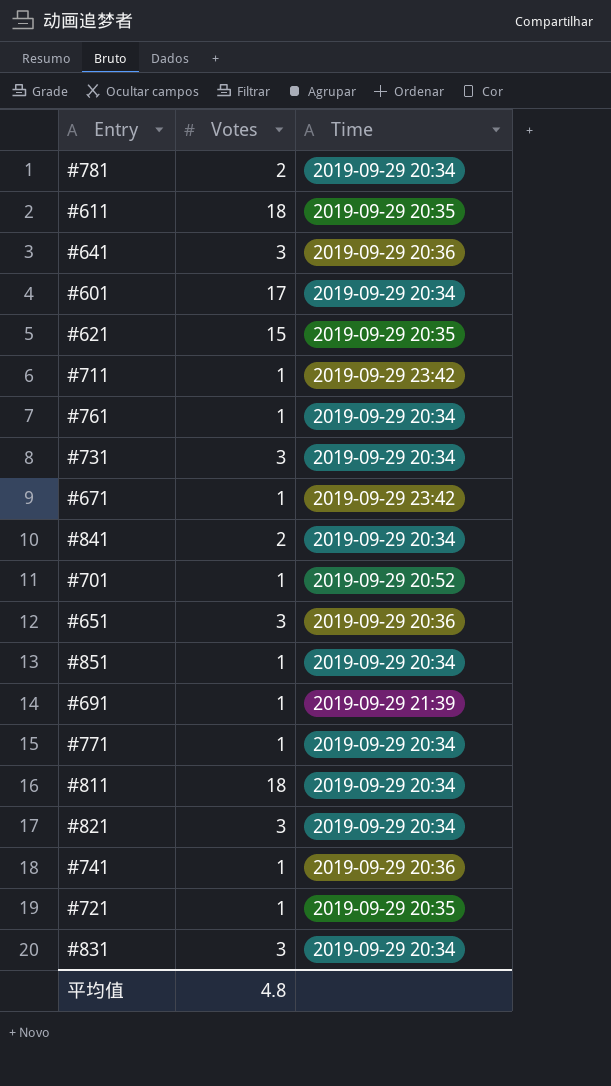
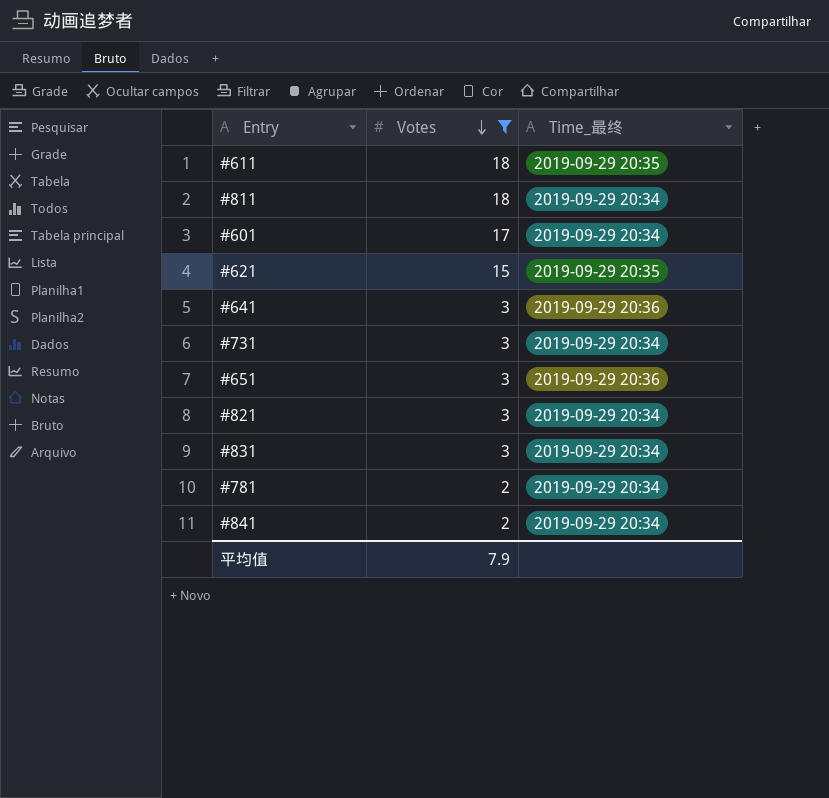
filter: none -> Votes != 1
row order: none -> Votes descending
column name: Time -> Time_最终
平均值 | Votes: 4.8 -> 7.9

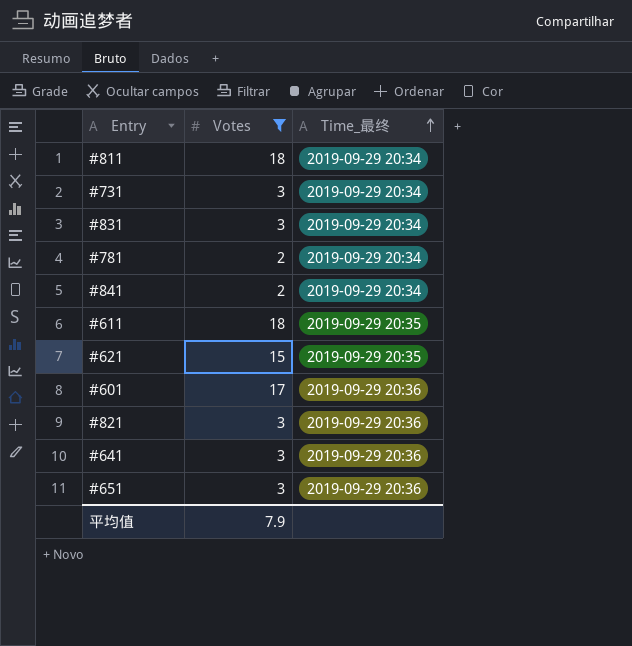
row order: Votes descending -> Time_最终 ascending
#601 | Time_最终: 2019-09-29 20:34 -> 2019-09-29 20:36
#821 | Time_最终: 2019-09-29 20:34 -> 2019-09-29 20:36

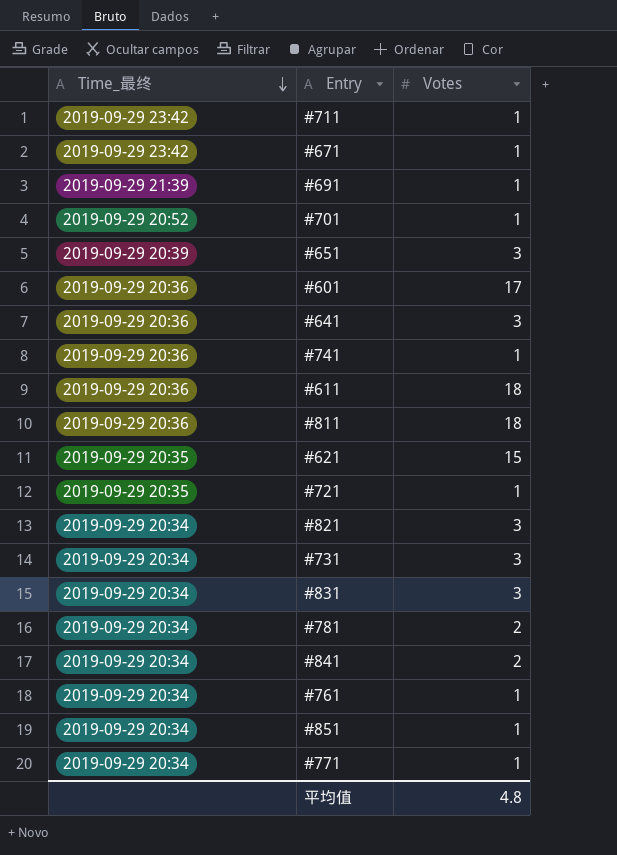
filter: Votes != 1 -> none
row order: Time_最终 ascending -> Time_最终 descending
column Time_最终 | position: 3 -> 1
#651 | Time_最终: 2019-09-29 20:36 -> 2019-09-29 20:39
#611 | Time_最终: 2019-09-29 20:35 -> 2019-09-29 20:36
#811 | Time_最终: 2019-09-29 20:34 -> 2019-09-29 20:36
#821 | Time_最终: 2019-09-29 20:36 -> 2019-09-29 20:34
平均值 | Votes: 7.9 -> 4.8

